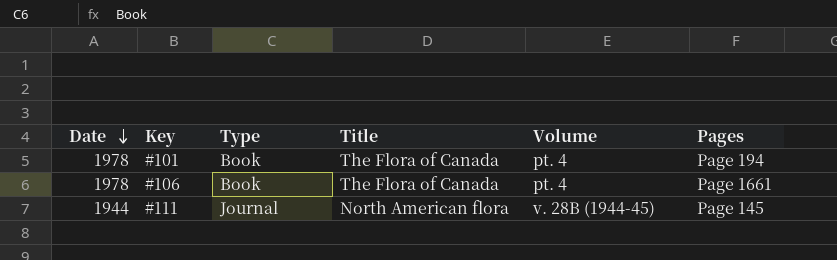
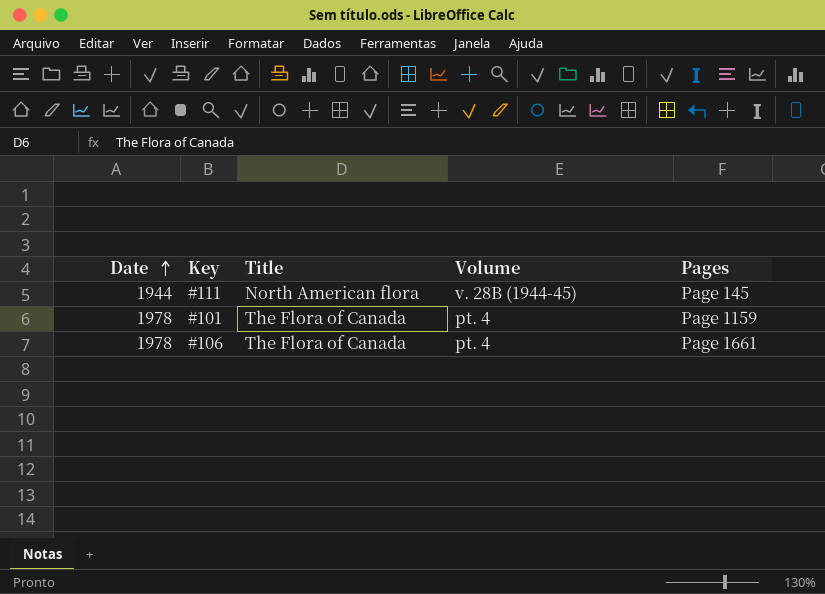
row order: Date descending -> Date ascending
column Type | position: 3 -> none
#101 | Pages: Page 194 -> Page 1159

